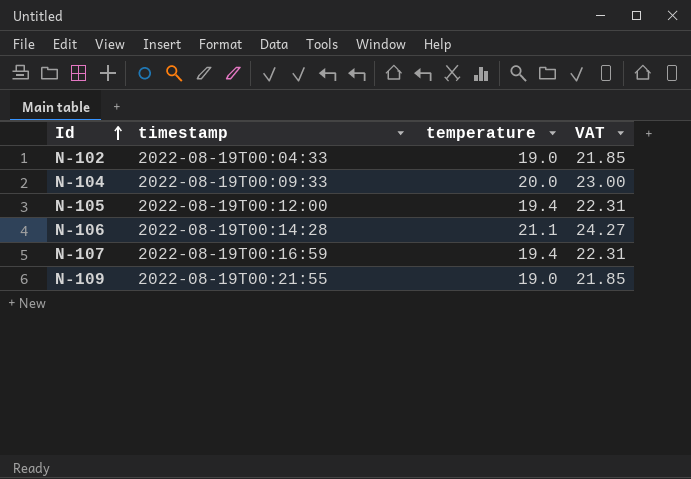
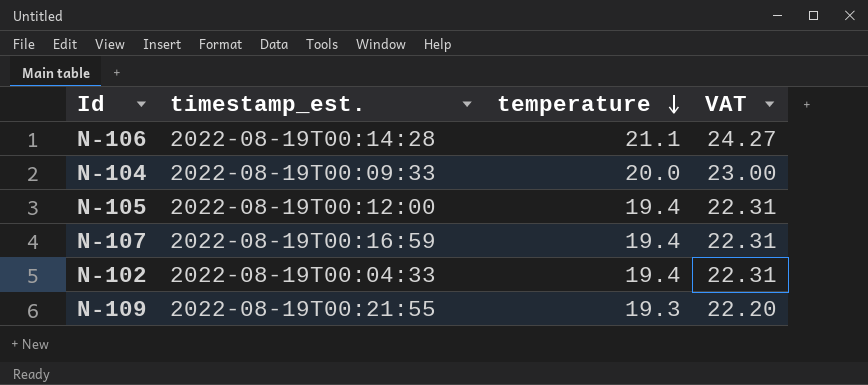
row order: Id ascending -> temperature descending
column name: timestamp -> timestamp_est.
N-102 | temperature: 19.0 -> 19.4
N-102 | VAT: 21.85 -> 22.31
N-109 | temperature: 19.0 -> 19.3
N-109 | VAT: 21.85 -> 22.20

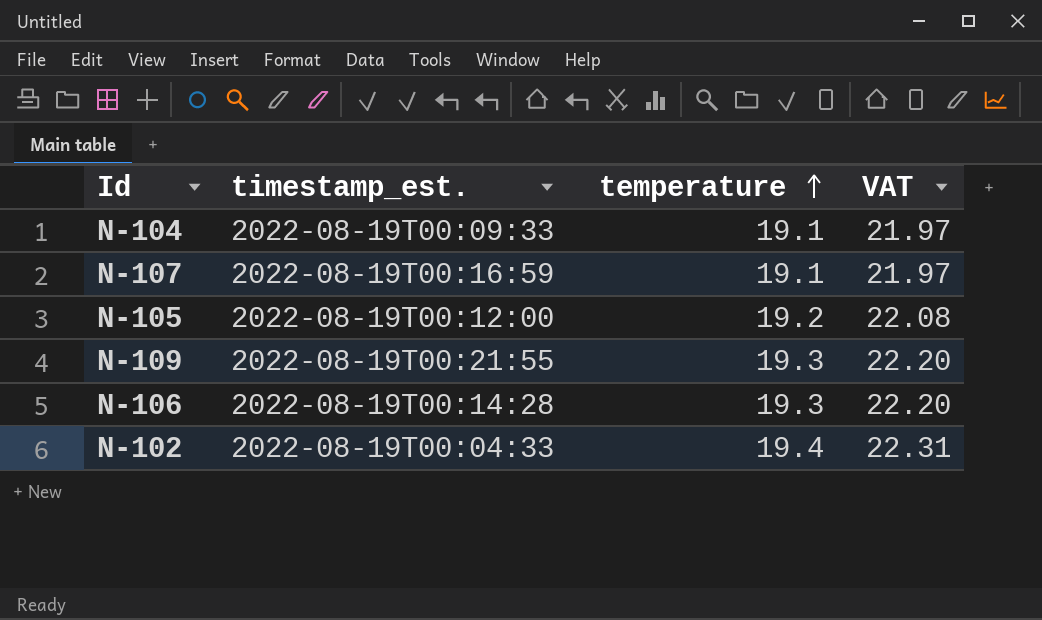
row order: temperature descending -> temperature ascending
N-104 | temperature: 20.0 -> 19.1
N-104 | VAT: 23.00 -> 21.97
N-107 | temperature: 19.4 -> 19.1
N-107 | VAT: 22.31 -> 21.97
N-105 | temperature: 19.4 -> 19.2
N-105 | VAT: 22.31 -> 22.08
N-106 | temperature: 21.1 -> 19.3
N-106 | VAT: 24.27 -> 22.20

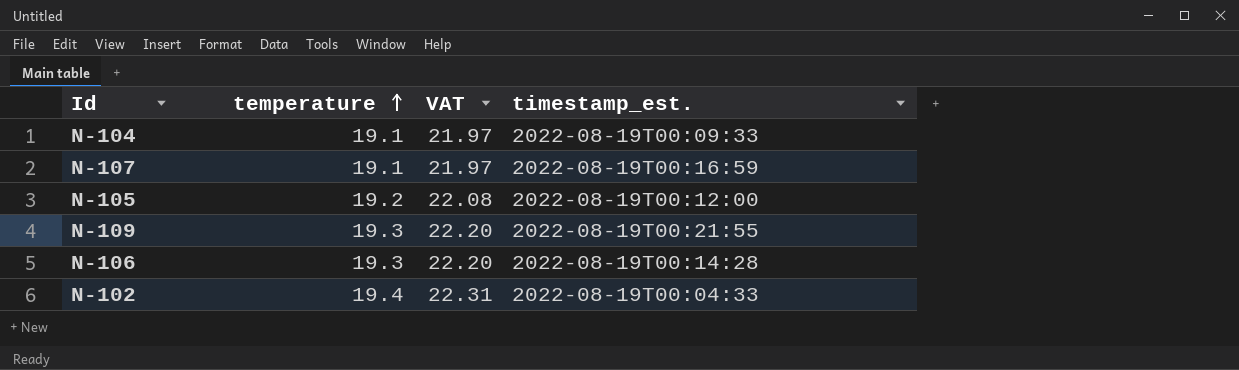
column timestamp_est. | position: 2 -> 4

